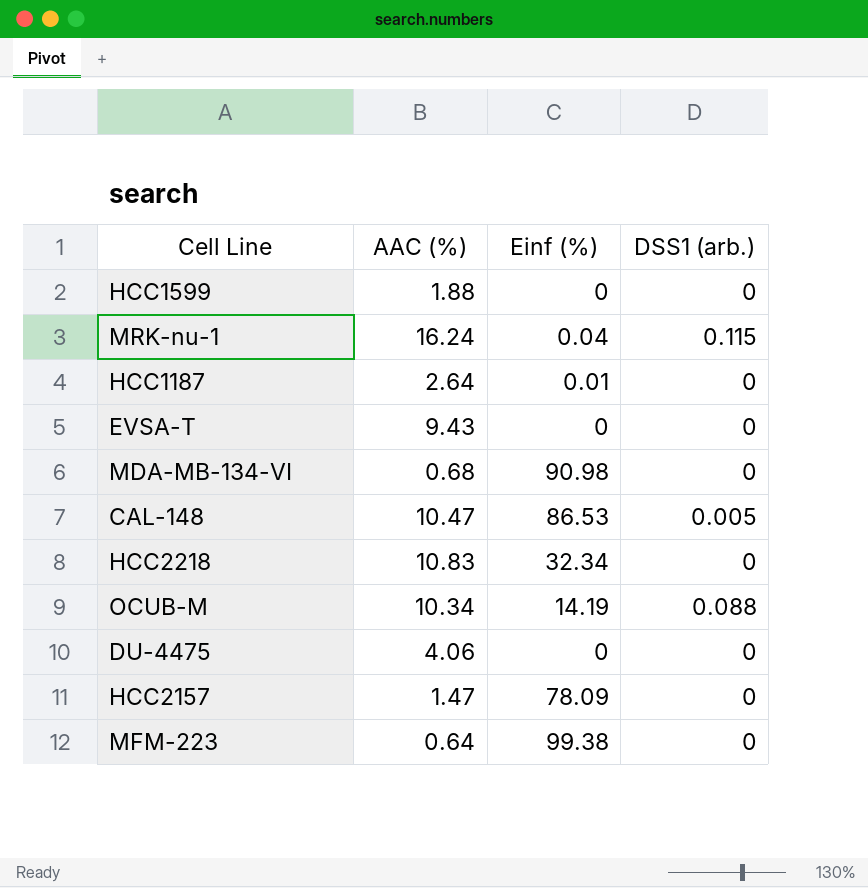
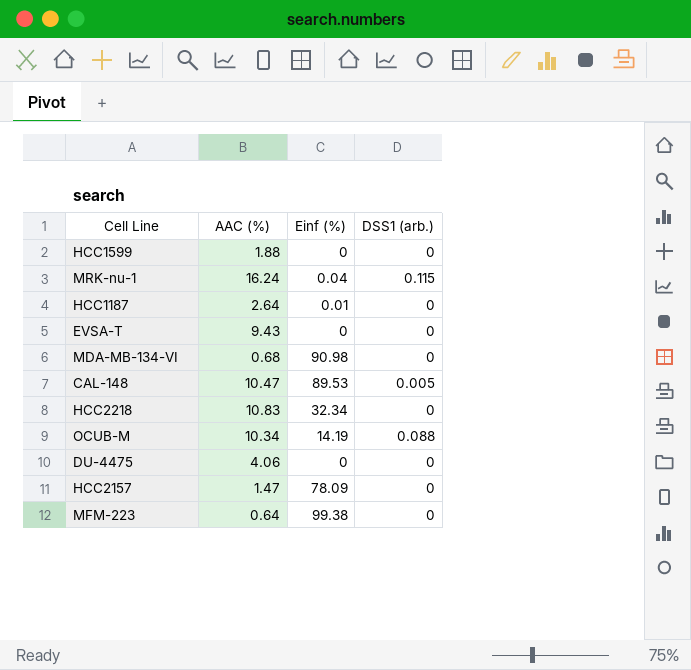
CAL-148 | Einf (%): 86.53 -> 89.53

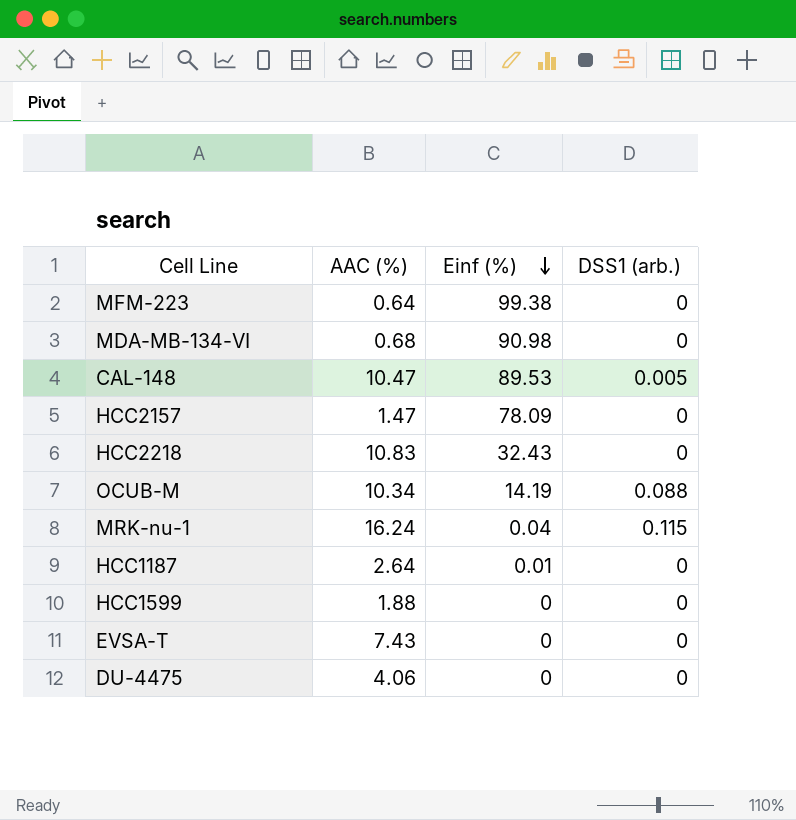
row order: none -> Einf (%) descending
HCC2218 | Einf (%): 32.34 -> 32.43
EVSA-T | AAC (%): 9.43 -> 7.43

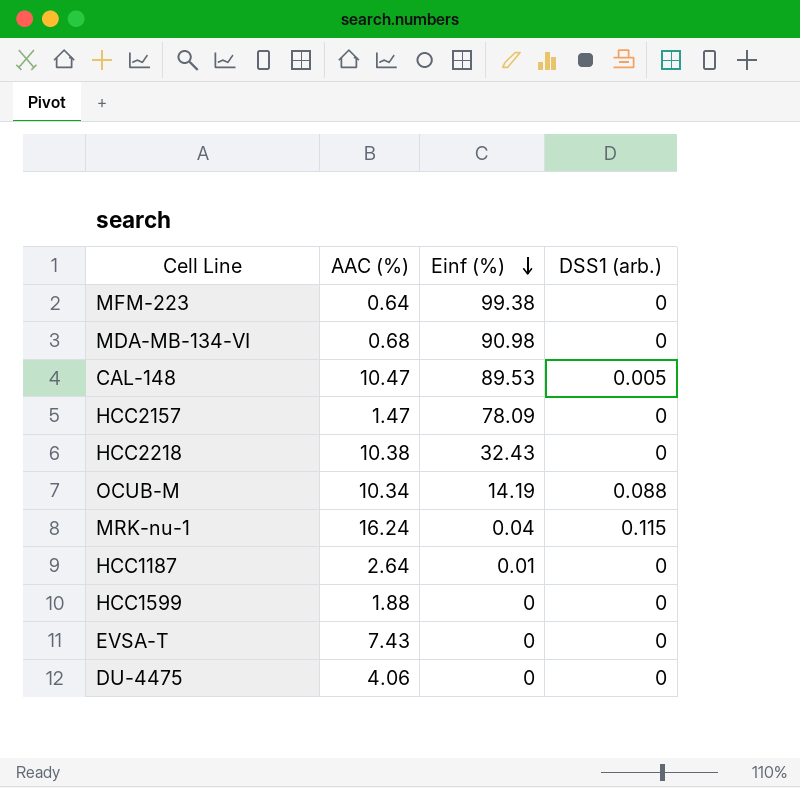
HCC2218 | AAC (%): 10.83 -> 10.38

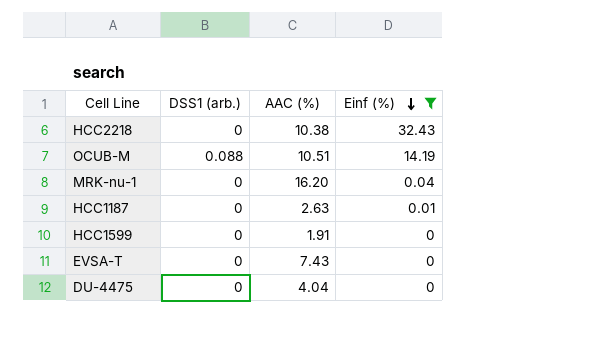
filter: none -> Einf (%) <= 32.43
column DSS1 (arb.) | position: 4 -> 2
OCUB-M | AAC (%): 10.34 -> 10.51
MRK-nu-1 | DSS1 (arb.): 0.115 -> 0
MRK-nu-1 | AAC (%): 16.24 -> 16.20
HCC1187 | AAC (%): 2.64 -> 2.63
HCC1599 | AAC (%): 1.88 -> 1.91
DU-4475 | AAC (%): 4.06 -> 4.04

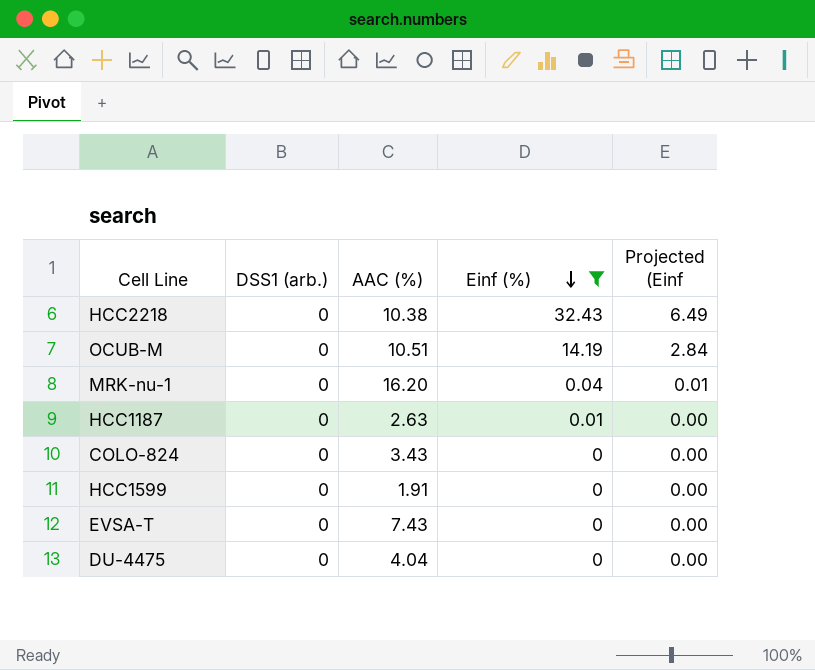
column Projected (Einf | formula: none -> [Einf (%)] * 0.2
OCUB-M | DSS1 (arb.): 0.088 -> 0
row COLO-824: none -> 0 | 3.43 | 0 | 0.00

